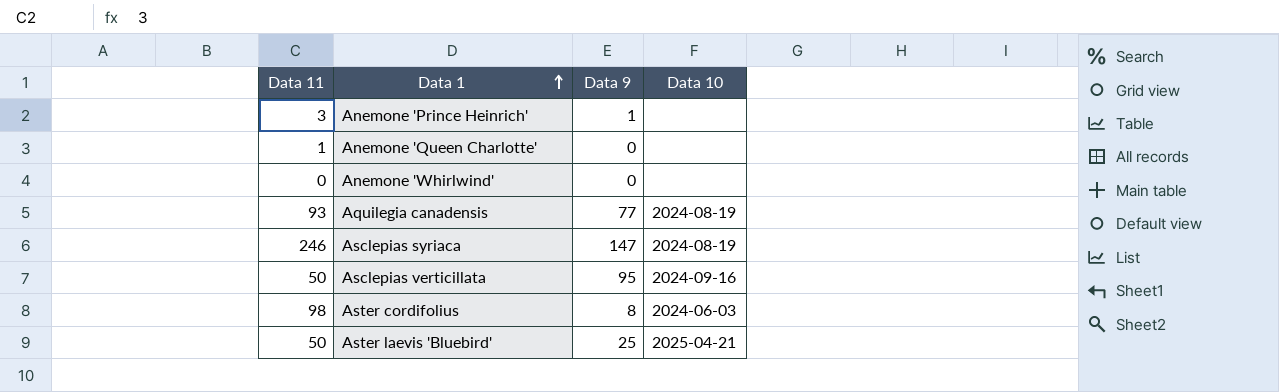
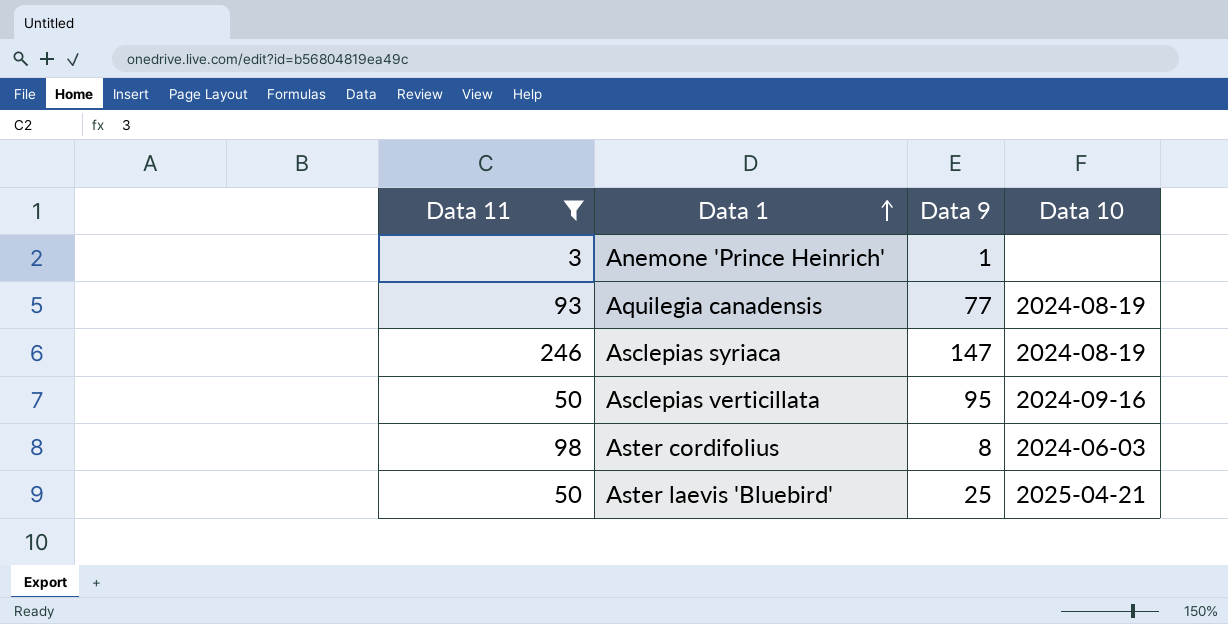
filter: none -> Data 11 >= 3

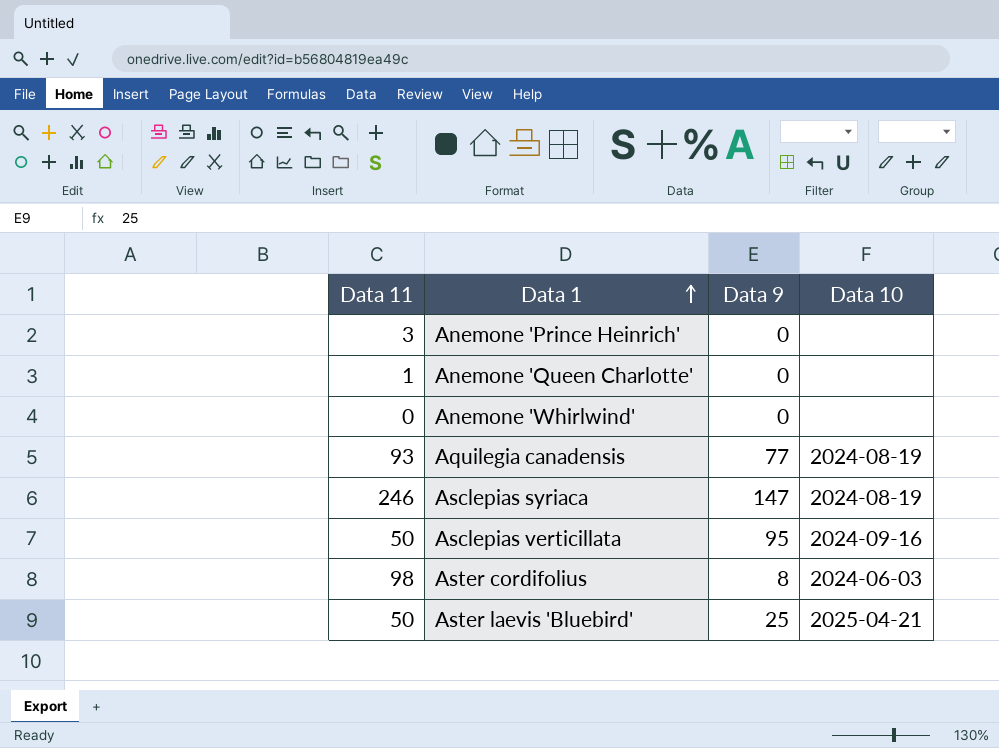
filter: Data 11 >= 3 -> none
Anemone 'Prince Heinrich' | Data 9: 1 -> 0

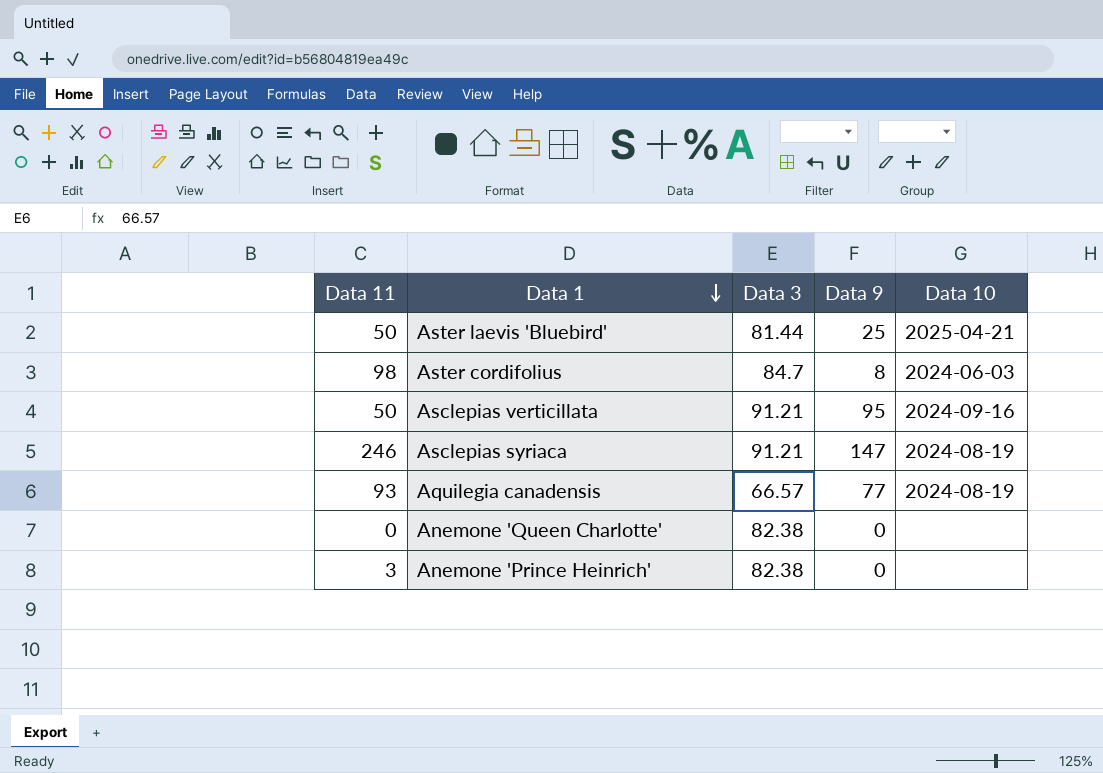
row order: Data 1 ascending -> Data 1 descending
column Data 3 | position: none -> 3
row Anemone 'Whirlwind': 0 | 0 | none -> none
Anemone 'Queen Charlotte' | Data 11: 1 -> 0

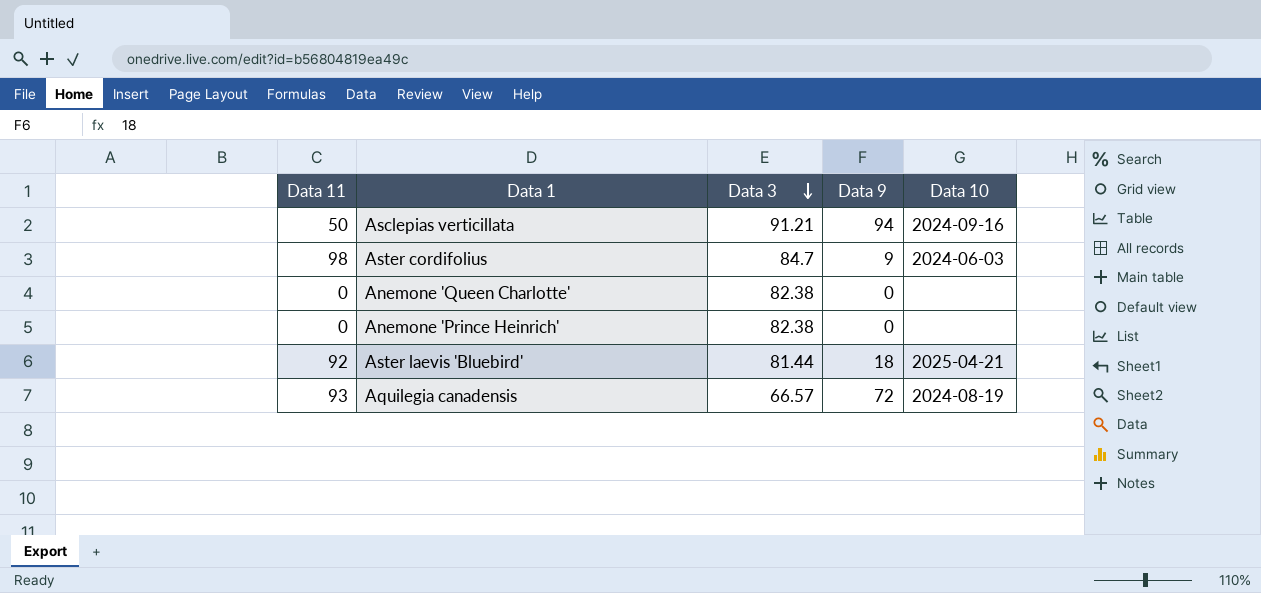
row order: Data 1 descending -> Data 3 descending
row Asclepias syriaca: 246 | 91.21 | 147 | 2024-08-19 -> none
Asclepias verticillata | Data 9: 95 -> 94
Aster cordifolius | Data 9: 8 -> 9
Anemone 'Prince Heinrich' | Data 11: 3 -> 0
Aster laevis 'Bluebird' | Data 11: 50 -> 92
Aster laevis 'Bluebird' | Data 9: 25 -> 18
Aquilegia canadensis | Data 9: 77 -> 72

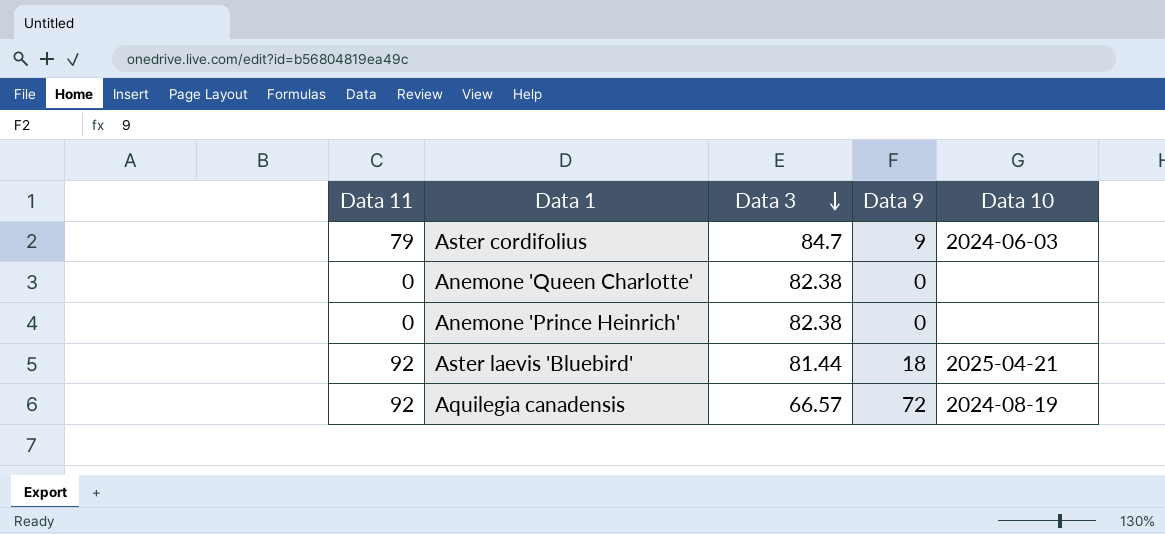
row Asclepias verticillata: 50 | 91.21 | 94 | 2024-09-16 -> none
Aster cordifolius | Data 11: 98 -> 79
Aquilegia canadensis | Data 11: 93 -> 92

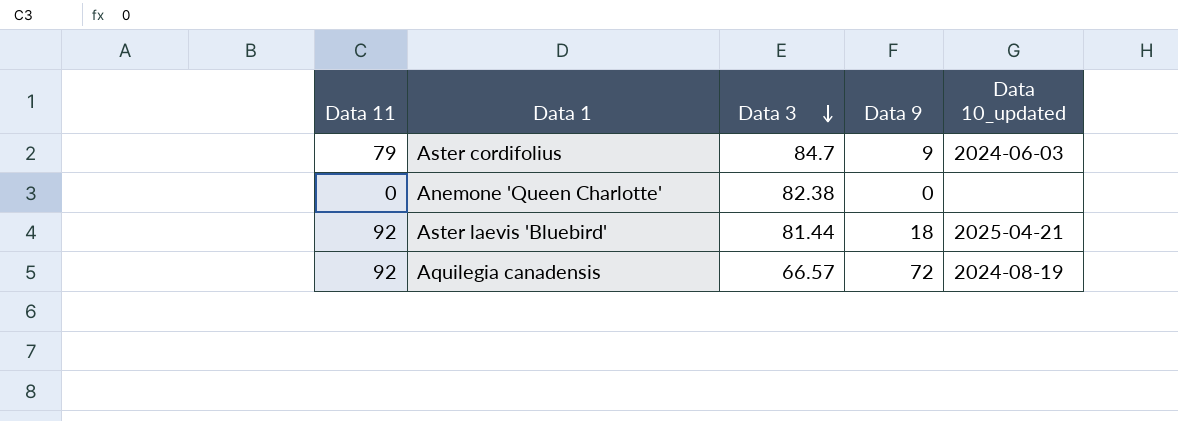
column name: Data 10 -> Data 10_updated
row Anemone 'Prince Heinrich': 0 | 82.38 | 0 | none -> none

